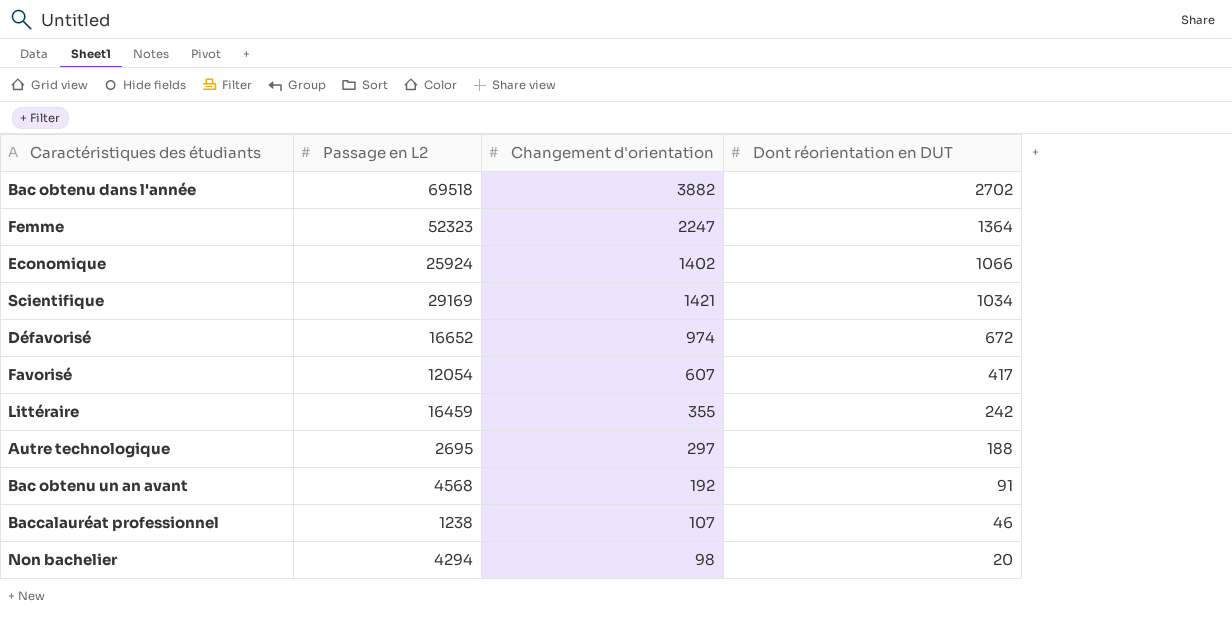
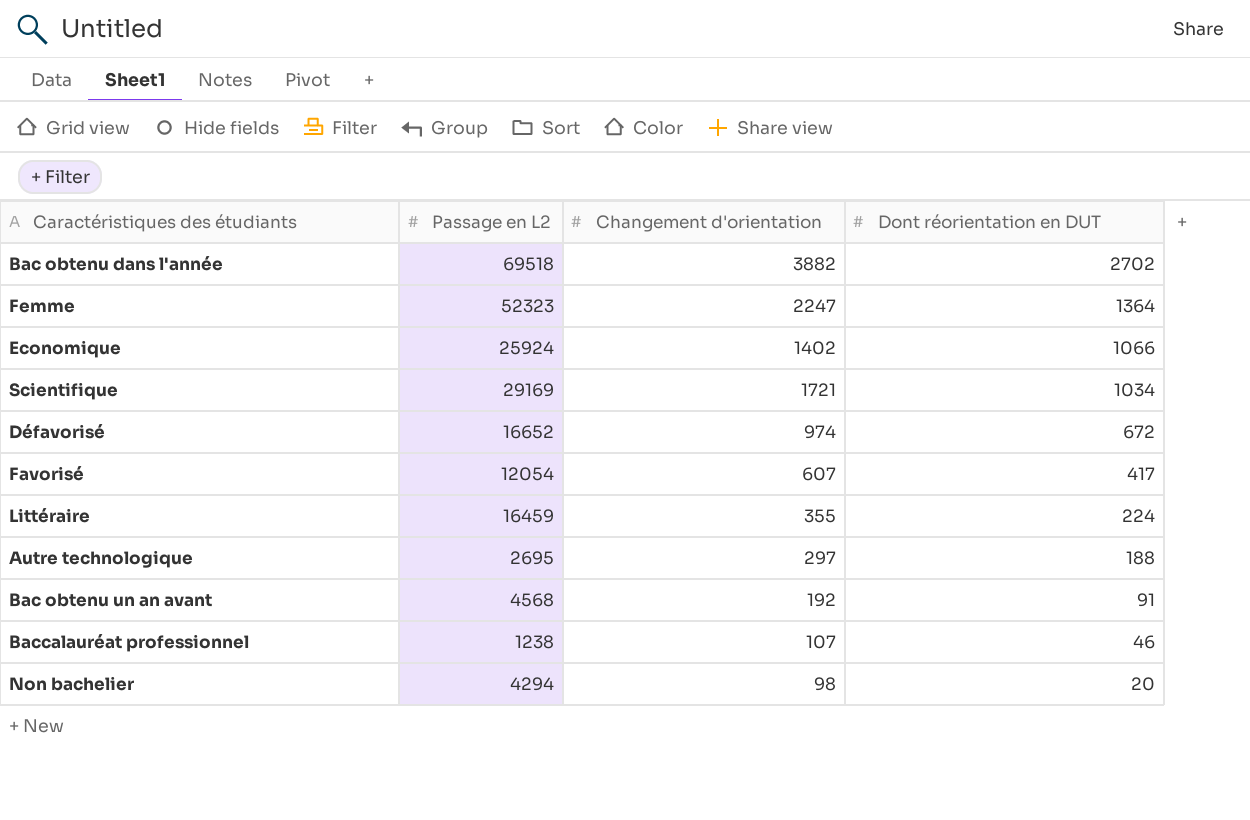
Scientifique | Changement d'orientation: 1421 -> 1721
Littéraire | Dont réorientation en DUT: 242 -> 224

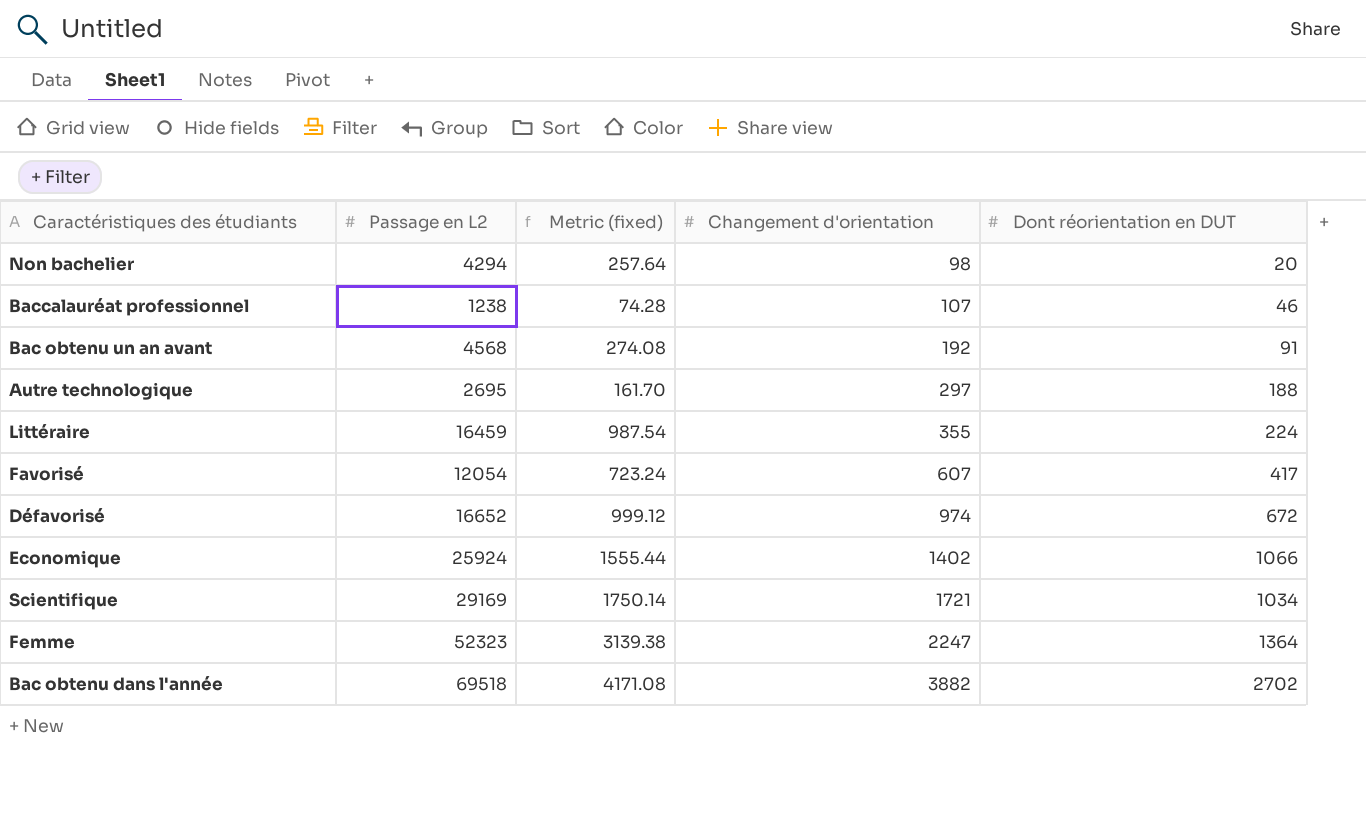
row order: Dont réorientation en DUT descending -> Changement d'orientation ascending
column Metric (fixed) | formula: none -> [Passage en L2] * 0.06

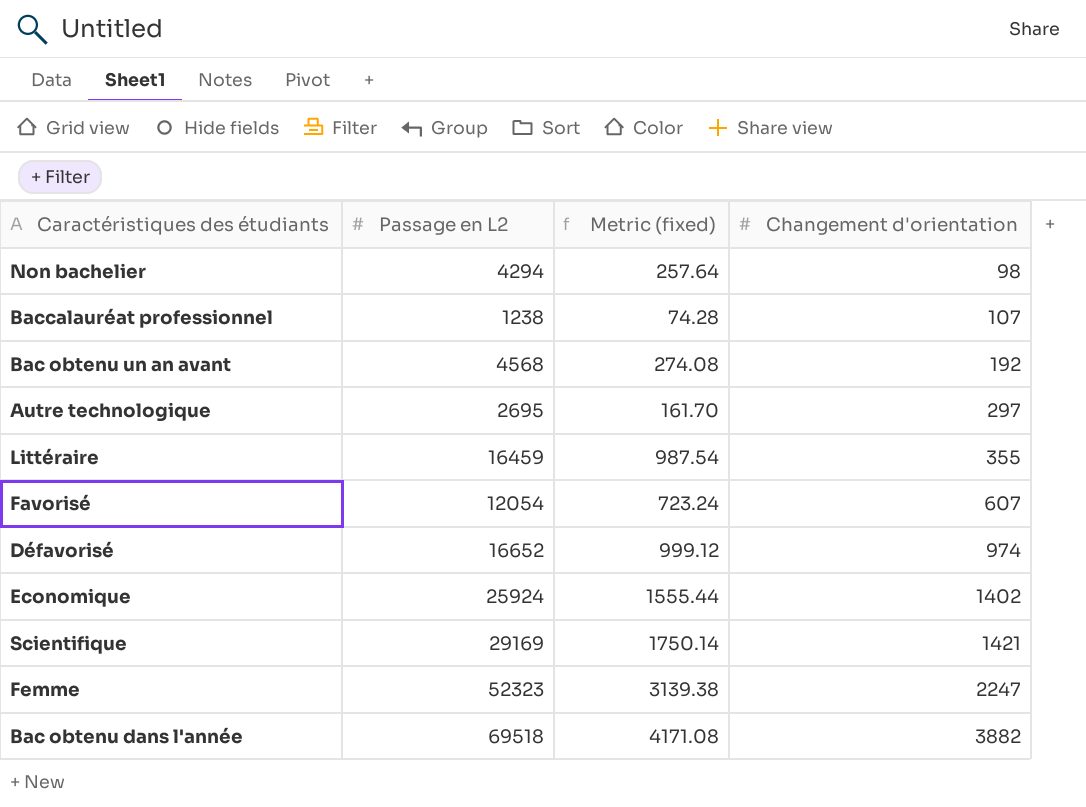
column Dont réorientation en DUT | position: 5 -> none
Scientifique | Changement d'orientation: 1721 -> 1421

